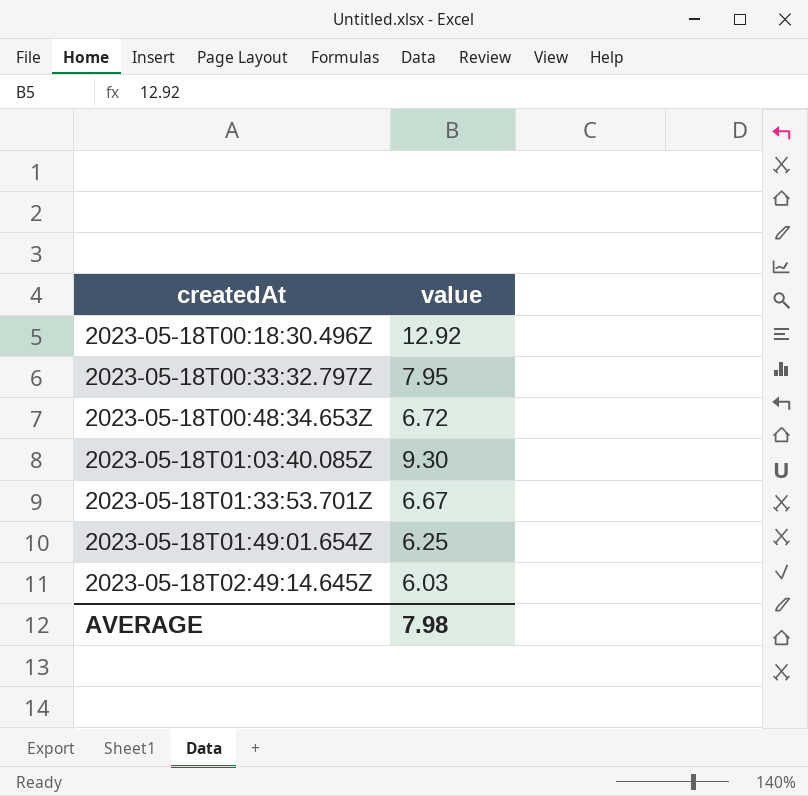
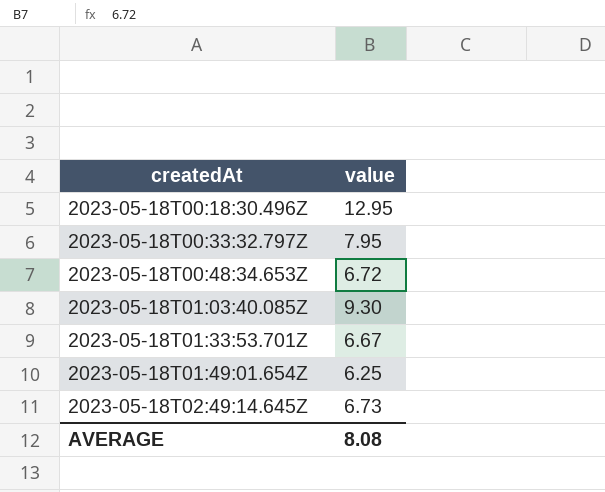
2023-05-18T00:18:30.496Z | value: 12.92 -> 12.95
2023-05-18T02:49:14.645Z | value: 6.03 -> 6.73
AVERAGE | value: 7.98 -> 8.08

